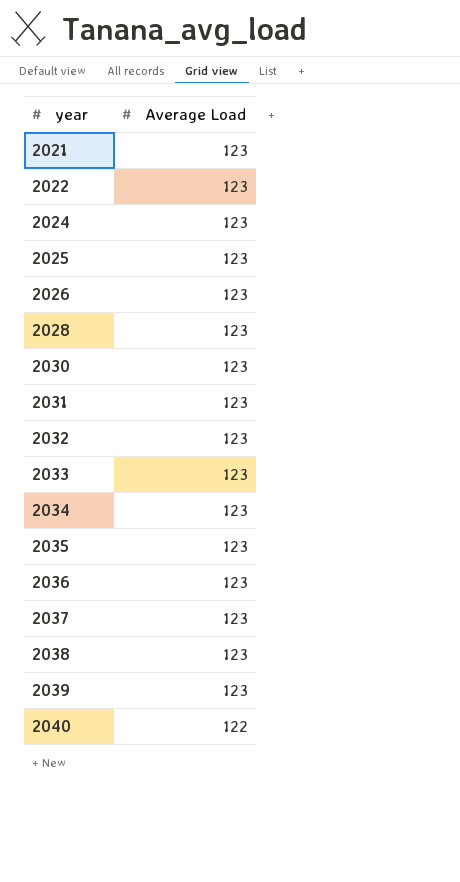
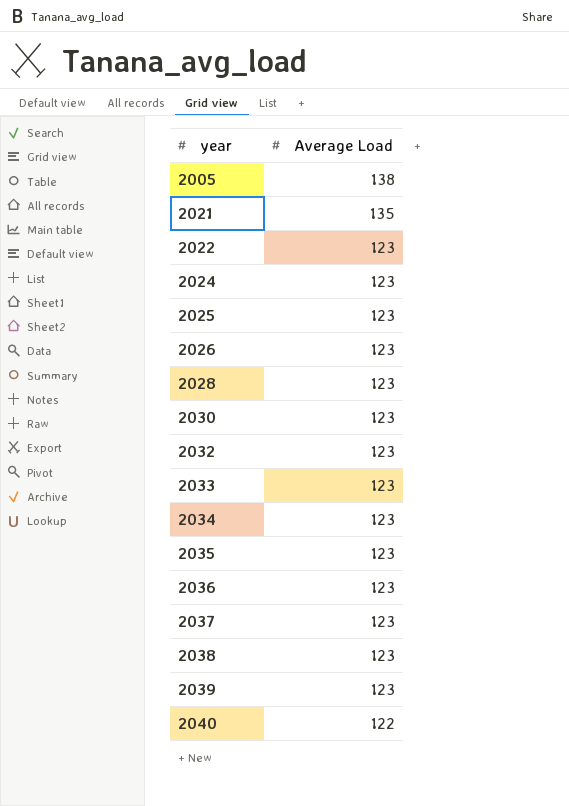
row 2031: 123 -> none
row 2005: none -> 138
2021 | Average Load: 123 -> 135

